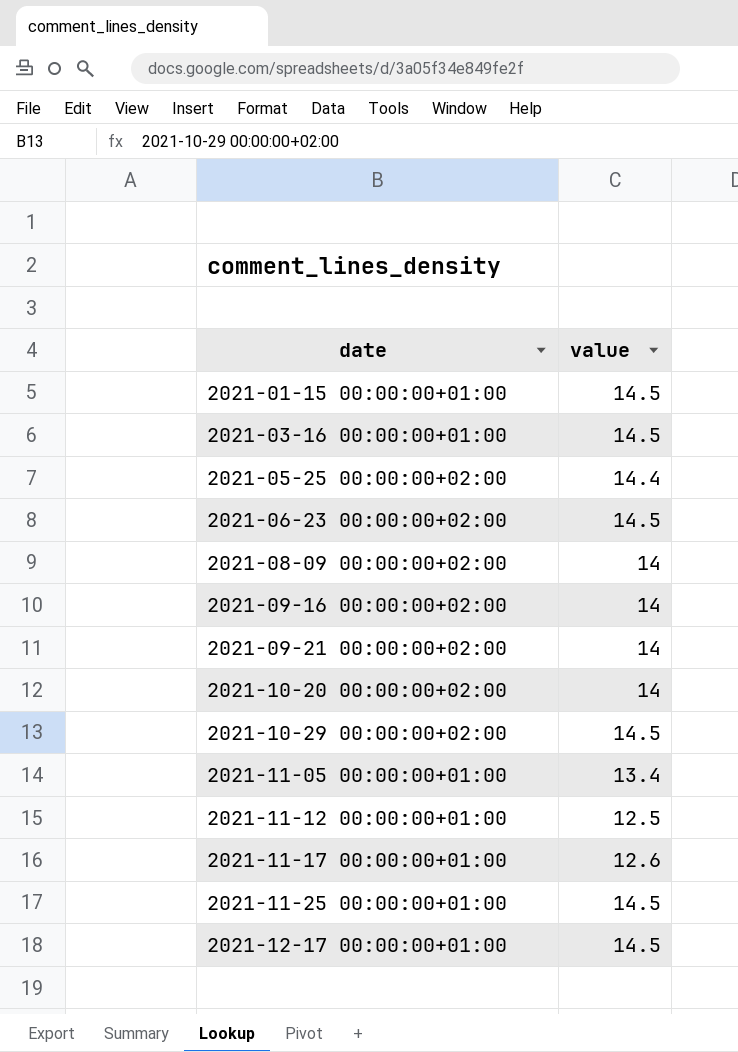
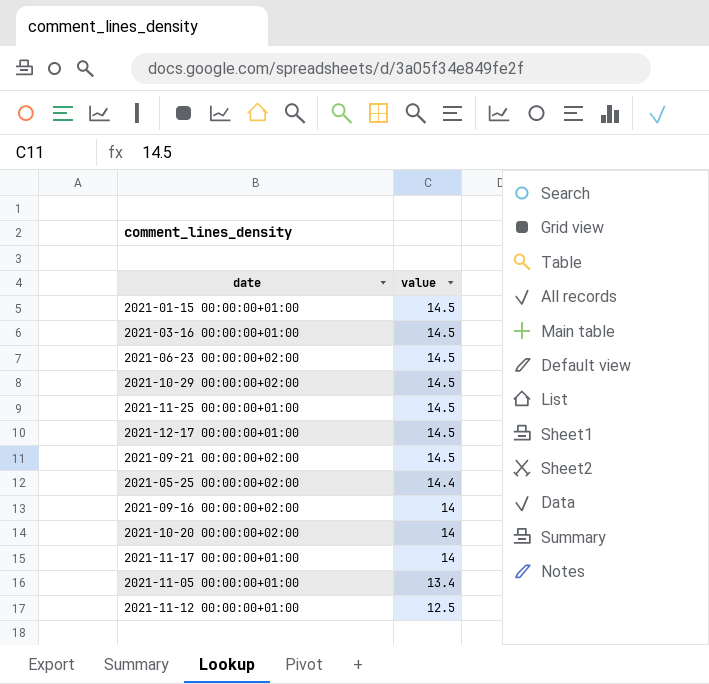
row order: date ascending -> value descending
row 2021-08-09 00:00:00+02:00: 14 -> none
2021-09-21 00:00:00+02:00 | value: 14 -> 14.5
2021-11-17 00:00:00+01:00 | value: 12.6 -> 14

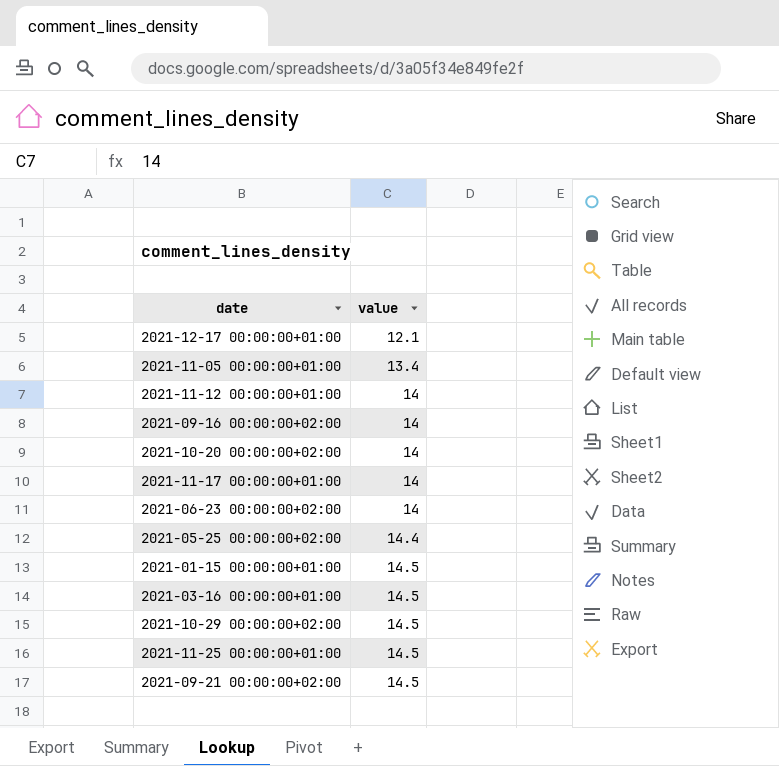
row order: value descending -> value ascending
2021-12-17 00:00:00+01:00 | value: 14.5 -> 12.1
2021-11-12 00:00:00+01:00 | value: 12.5 -> 14
2021-06-23 00:00:00+02:00 | value: 14.5 -> 14

